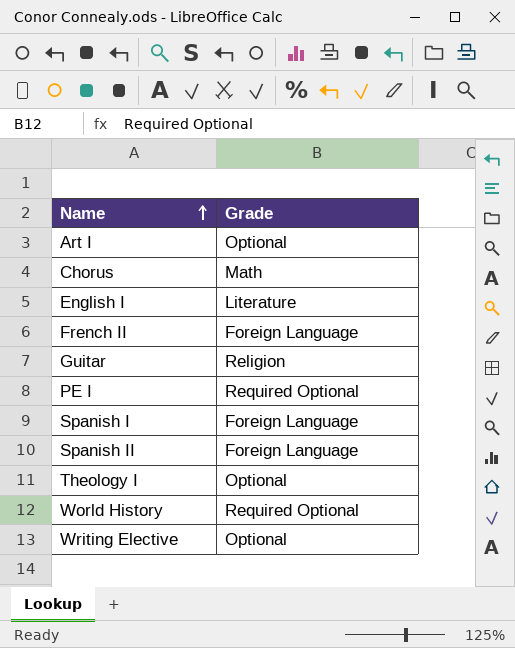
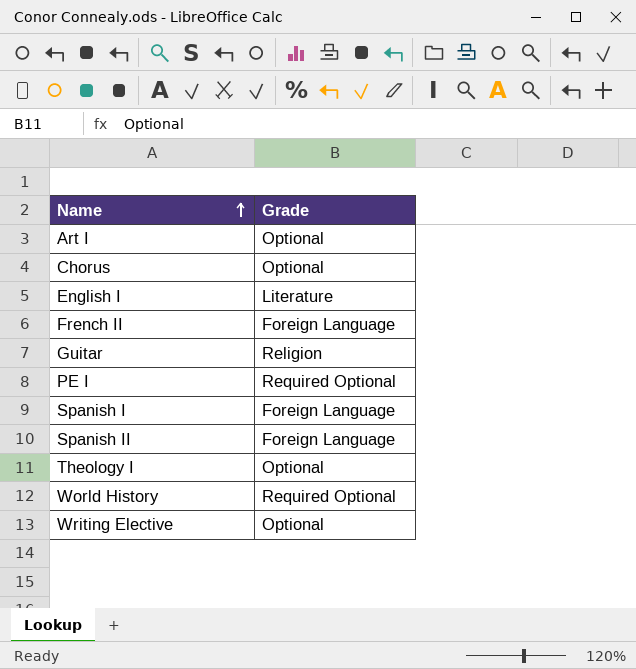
Chorus | Grade: Math -> Optional

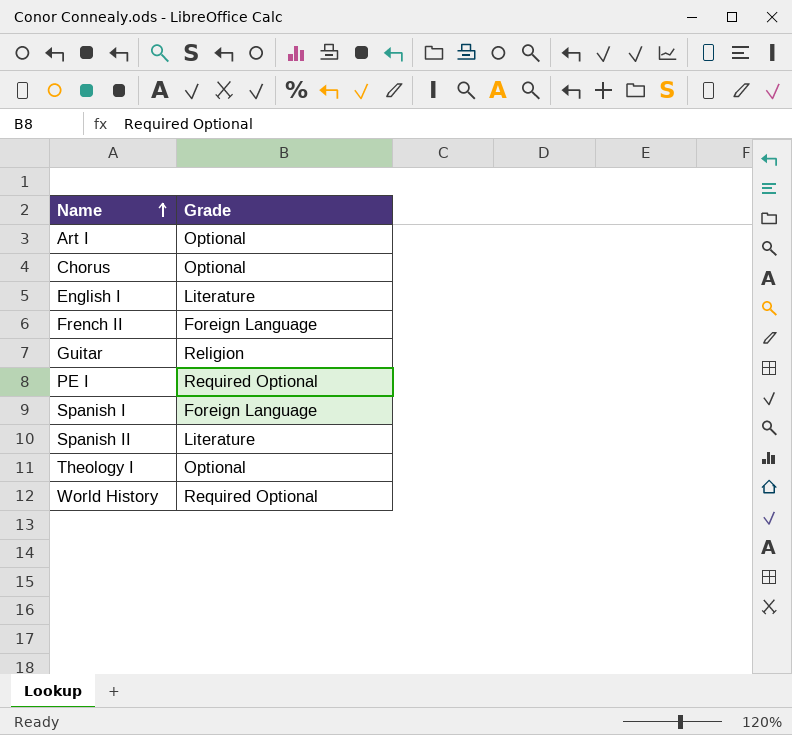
row Writing Elective: Optional -> none
Spanish II | Grade: Foreign Language -> Literature

